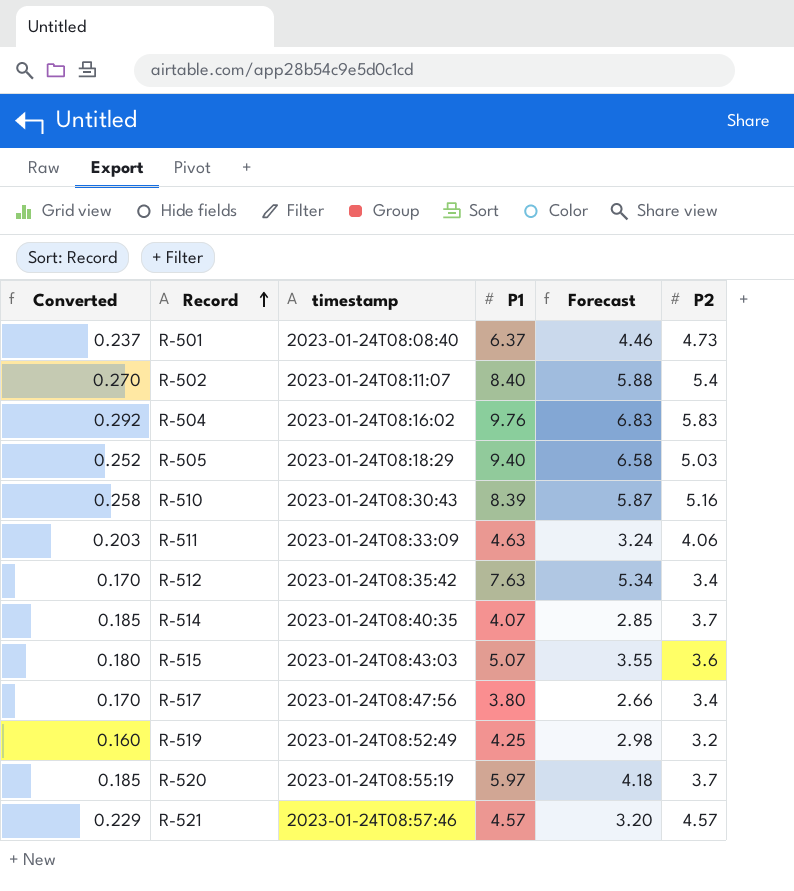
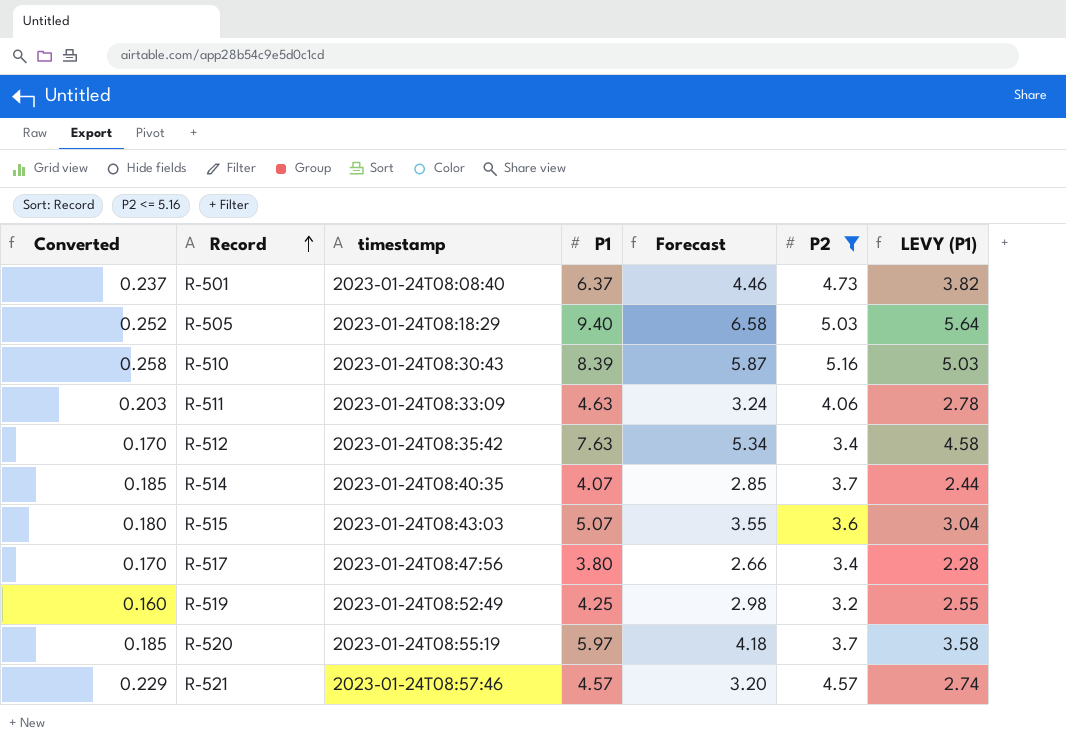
filter: none -> P2 <= 5.16
column LEVY (P1) | formula: none -> [P1] * 0.6

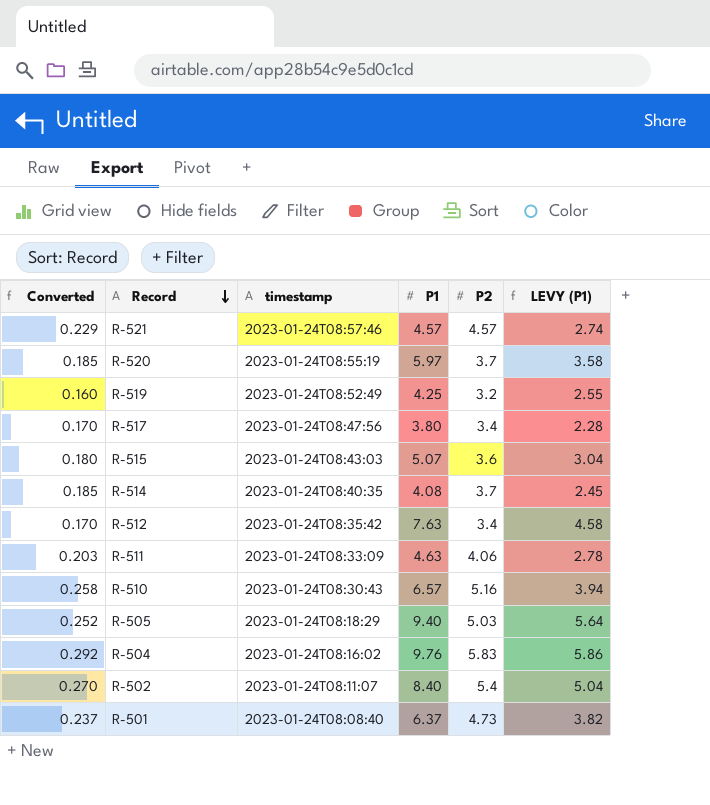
filter: P2 <= 5.16 -> none
row order: Record ascending -> Record descending
column Forecast | formula: [P1] * 0.7 -> none
R-514 | P1: 4.07 -> 4.08
R-514 | LEVY (P1): 2.44 -> 2.45
R-510 | P1: 8.39 -> 6.57
R-510 | LEVY (P1): 5.03 -> 3.94

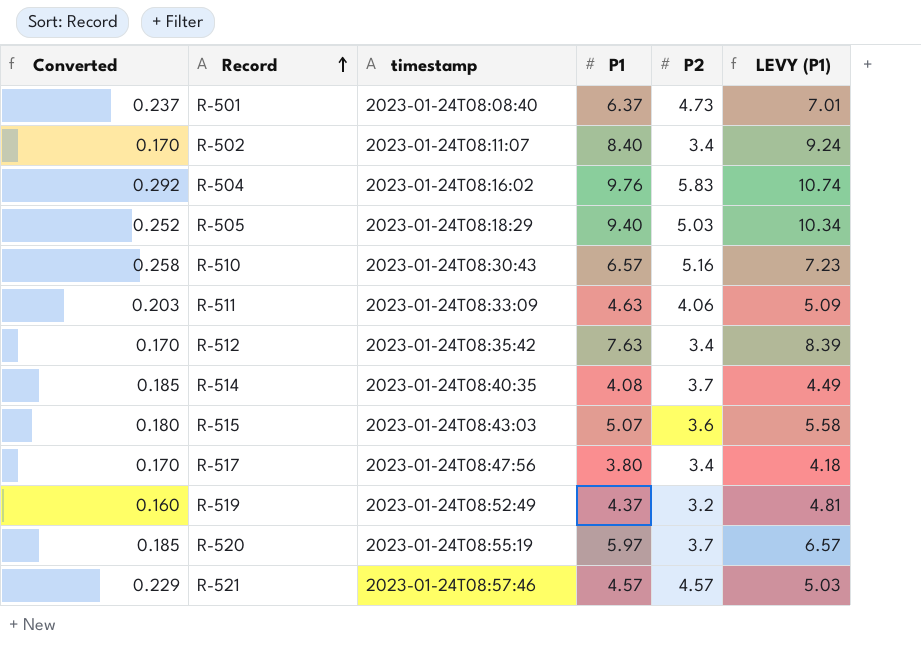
row order: Record descending -> Record ascending
column LEVY (P1) | formula: [P1] * 0.6 -> [P1] * 1.1
R-502 | Converted: 0.270 -> 0.170
R-502 | P2: 5.4 -> 3.4
R-519 | P1: 4.25 -> 4.37

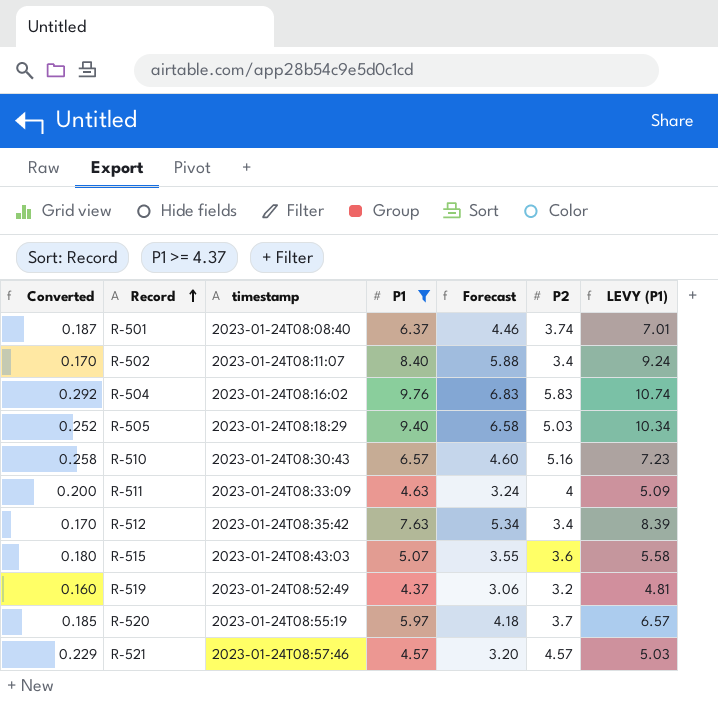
filter: none -> P1 >= 4.37
column Forecast | formula: none -> [P1] * 0.7
R-501 | Converted: 0.237 -> 0.187
R-501 | P2: 4.73 -> 3.74
R-511 | Converted: 0.203 -> 0.200
R-511 | P2: 4.06 -> 4

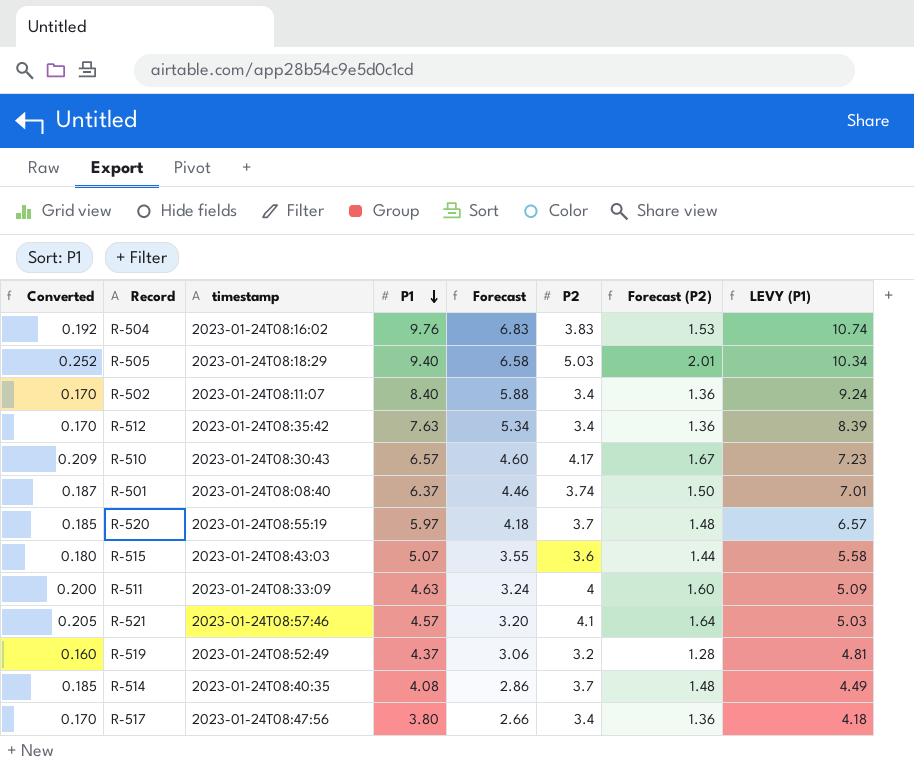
filter: P1 >= 4.37 -> none
row order: Record ascending -> P1 descending
column Forecast (P2) | formula: none -> [P2] * 0.4
R-504 | Converted: 0.292 -> 0.192
R-504 | P2: 5.83 -> 3.83
R-510 | Converted: 0.258 -> 0.209
R-510 | P2: 5.16 -> 4.17
R-521 | Converted: 0.229 -> 0.205
R-521 | P2: 4.57 -> 4.1

